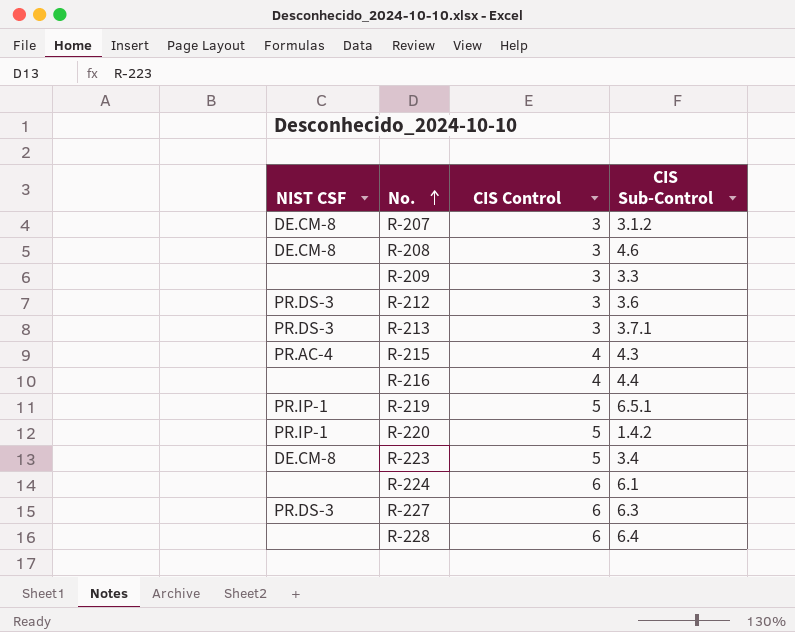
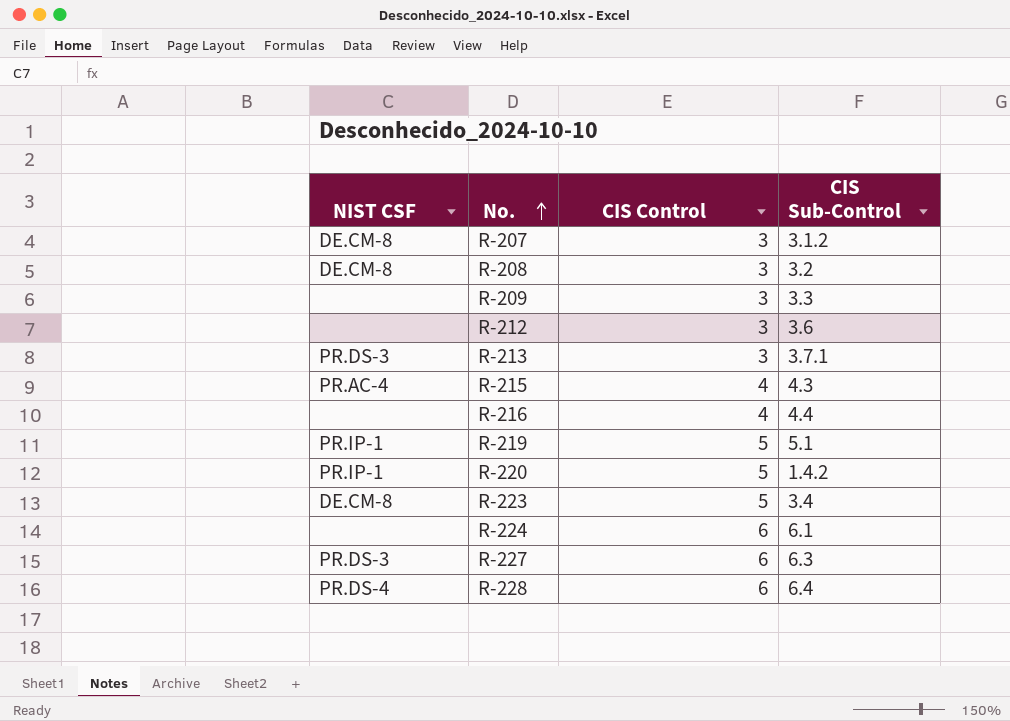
R-208 | CIS Sub-Control: 4.6 -> 3.2
R-212 | NIST CSF: PR.DS-3 -> none
R-219 | CIS Sub-Control: 6.5.1 -> 5.1
R-228 | NIST CSF: none -> PR.DS-4

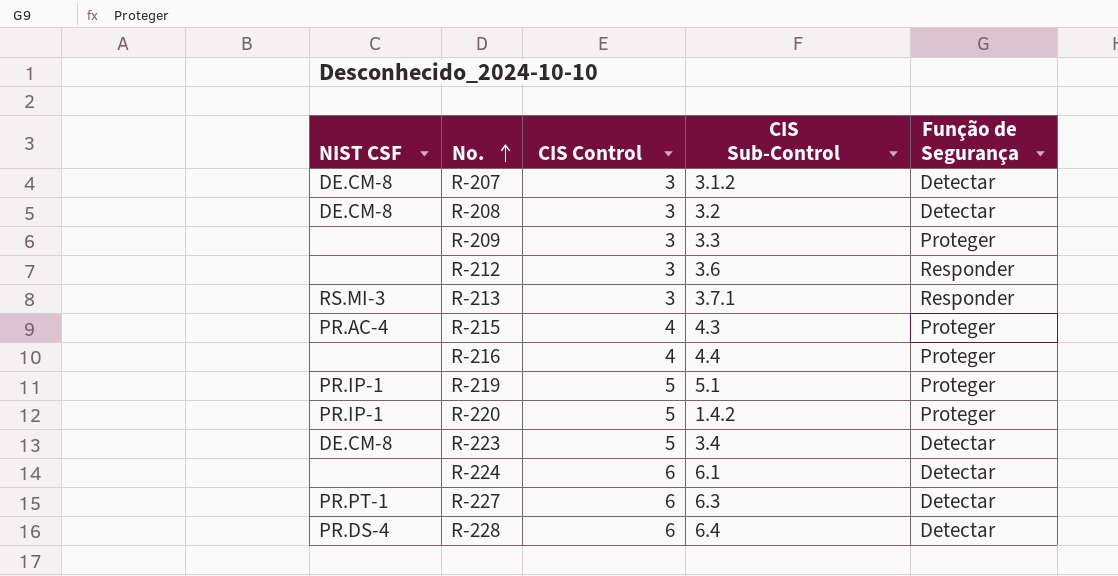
column Função de Segurança | position: none -> 5
R-213 | NIST CSF: PR.DS-3 -> RS.MI-3
R-227 | NIST CSF: PR.DS-3 -> PR.PT-1

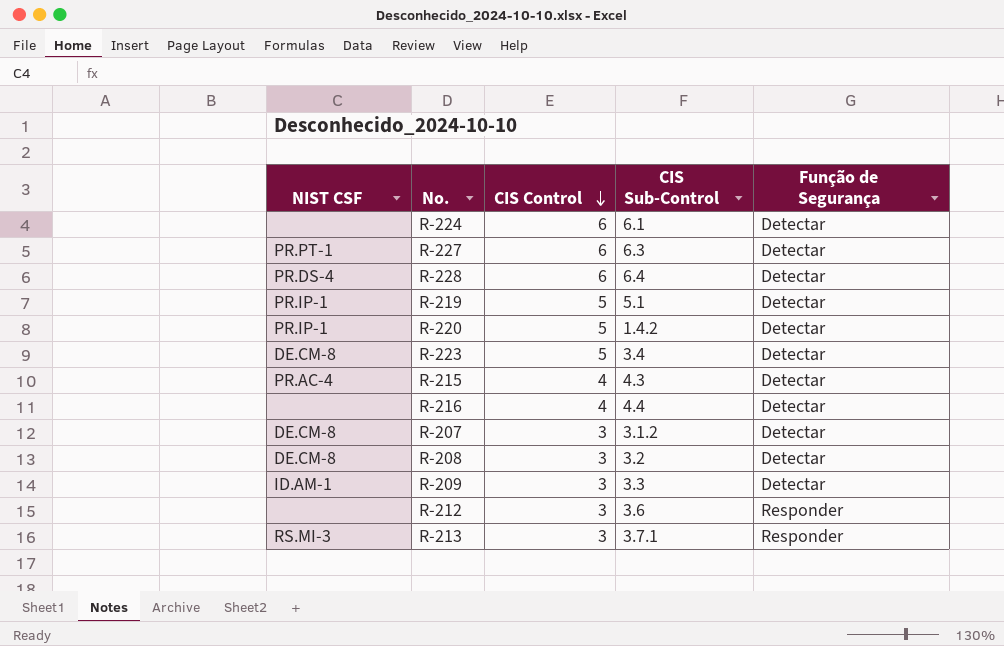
row order: No. ascending -> CIS Control descending
R-219 | Função de Segurança: Proteger -> Detectar
R-220 | Função de Segurança: Proteger -> Detectar
R-215 | Função de Segurança: Proteger -> Detectar
R-216 | Função de Segurança: Proteger -> Detectar
R-209 | NIST CSF: none -> ID.AM-1
R-209 | Função de Segurança: Proteger -> Detectar

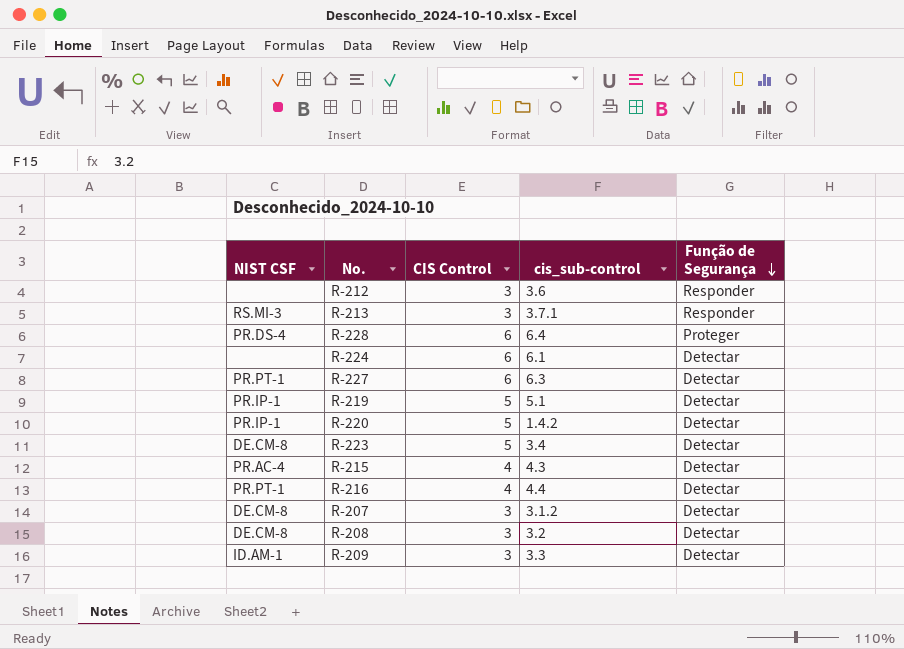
row order: CIS Control descending -> Função de Segurança descending
column name: CIS Sub-Control -> cis_sub-control
R-228 | Função de Segurança: Detectar -> Proteger
R-216 | NIST CSF: none -> PR.PT-1

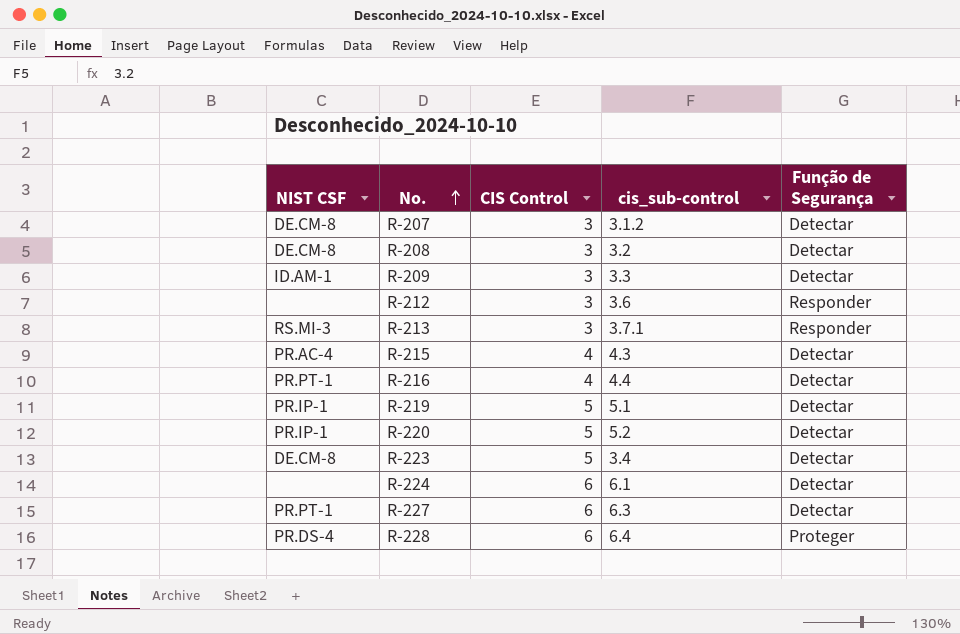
row order: Função de Segurança descending -> No. ascending
R-220 | cis_sub-control: 1.4.2 -> 5.2

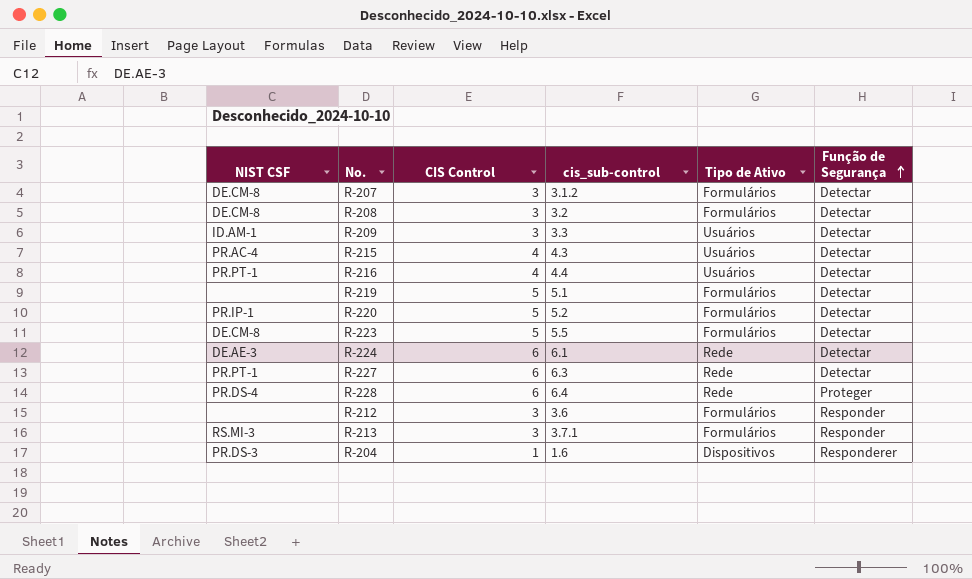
row order: No. ascending -> Função de Segurança ascending
column Tipo de Ativo | position: none -> 5
R-219 | NIST CSF: PR.IP-1 -> none
R-223 | cis_sub-control: 3.4 -> 5.5
R-224 | NIST CSF: none -> DE.AE-3
row R-204: none -> PR.DS-3 | 1 | 1.6 | Dispositivos | Responderer

